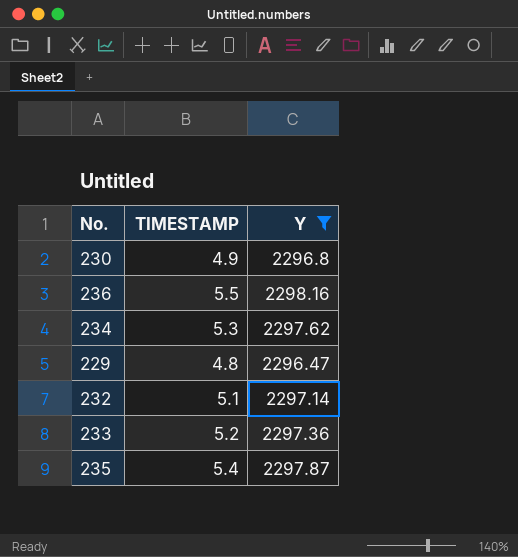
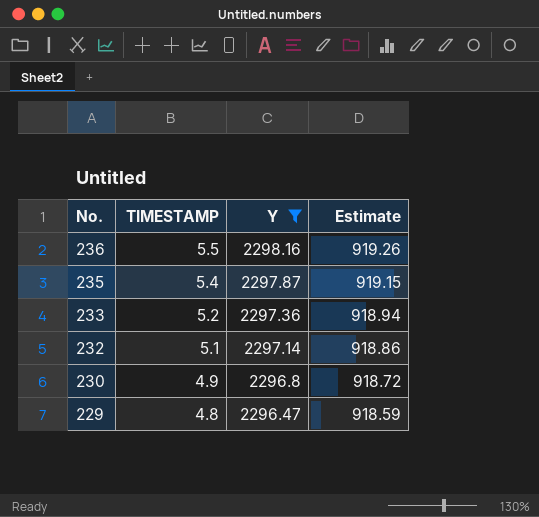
row order: none -> No. descending
column Estimate | formula: none -> [Y] * 0.4
row 234: 5.3 | 2297.62 -> none

